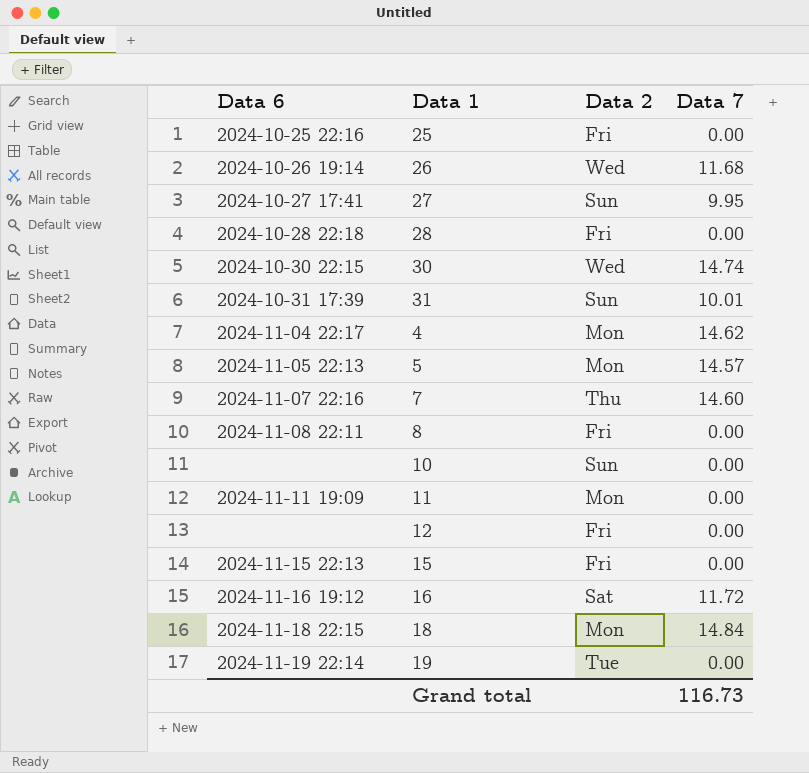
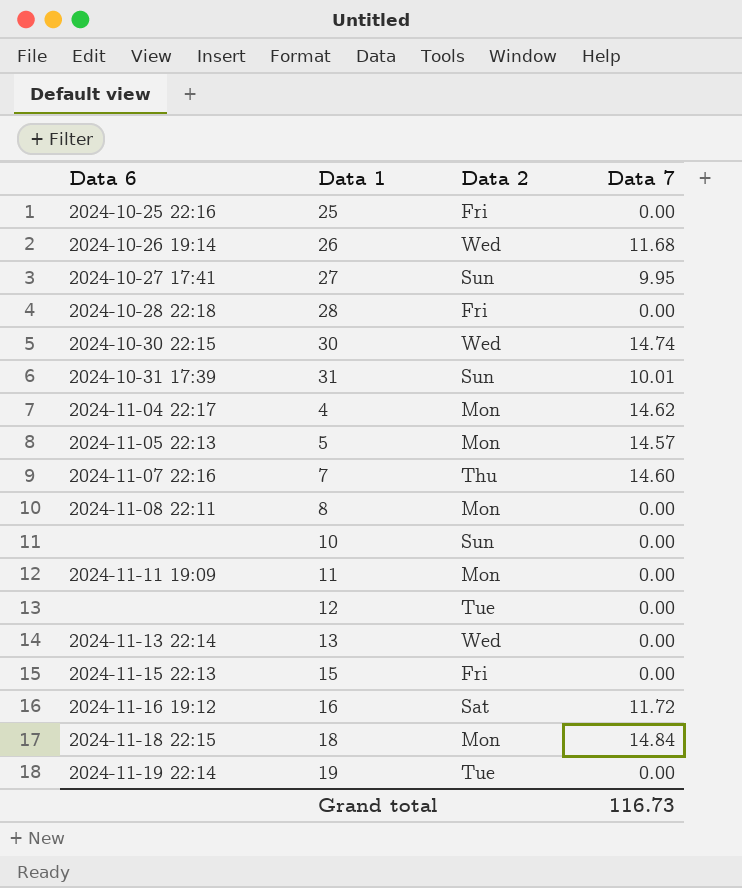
8 | Data 2: Fri -> Mon
12 | Data 2: Fri -> Tue
row 13: none -> 2024-11-13 22:14 | Wed | 0.00

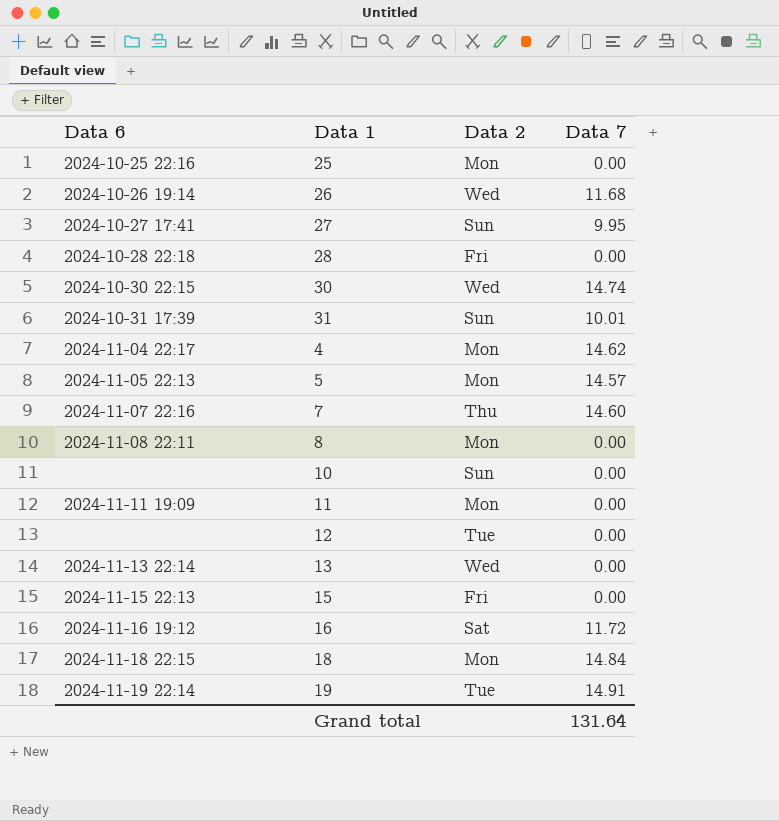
25 | Data 2: Fri -> Mon
19 | Data 7: 0.00 -> 14.91
Grand total | Data 7: 116.73 -> 131.64

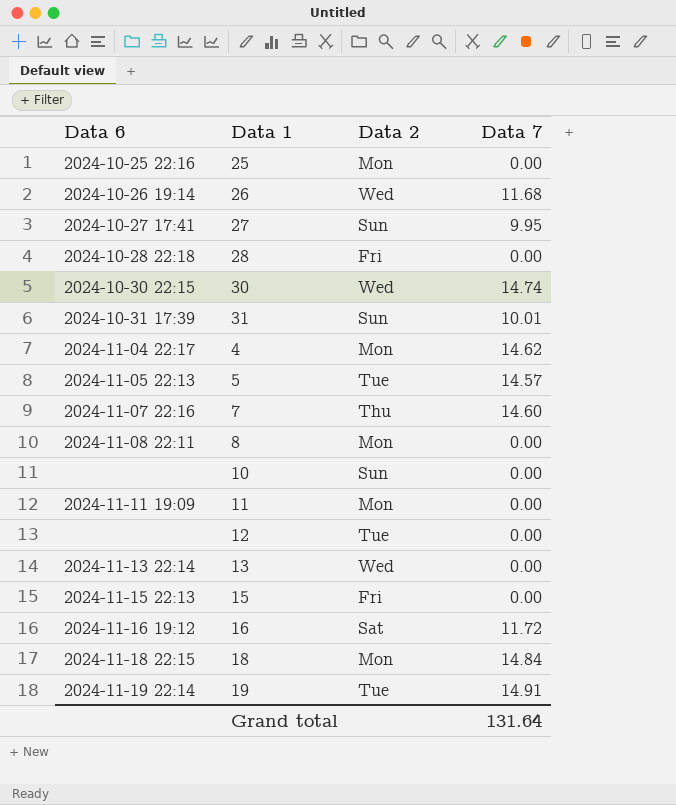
5 | Data 2: Mon -> Tue

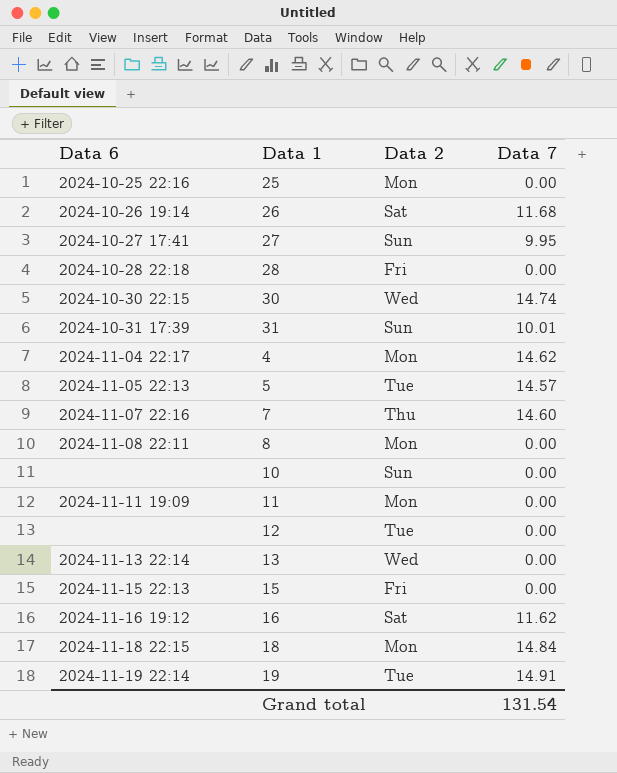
26 | Data 2: Wed -> Sat
16 | Data 7: 11.72 -> 11.62
Grand total | Data 7: 131.64 -> 131.54

